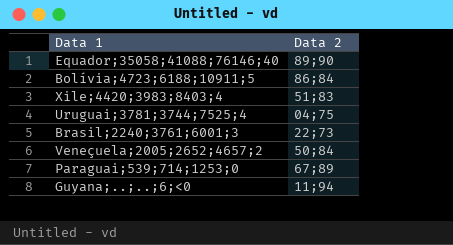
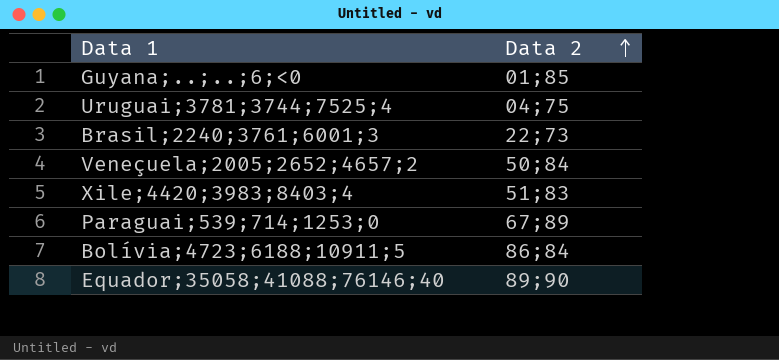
row order: none -> Data 2 ascending
Guyana;..;..;6;<0 | Data 2: 11;94 -> 01;85

